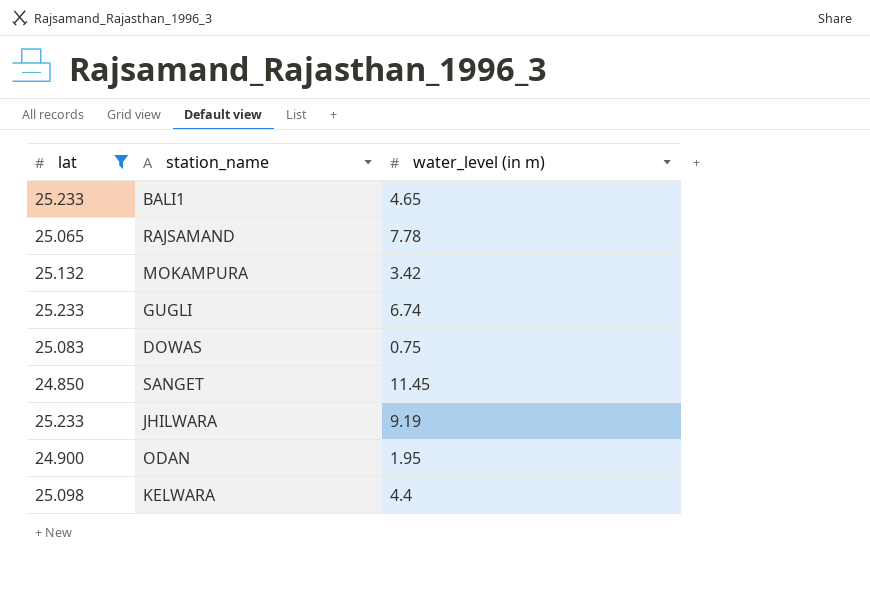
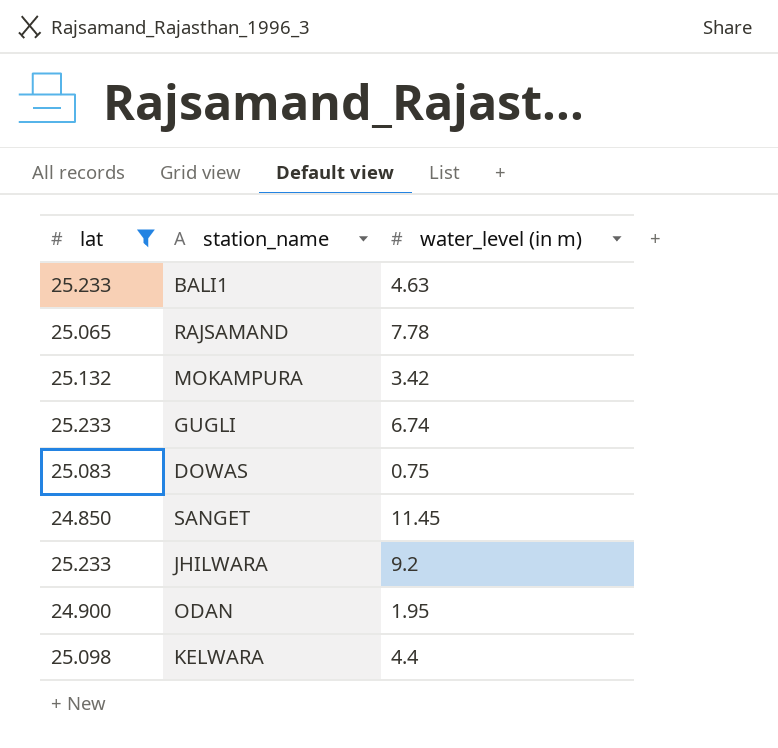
BALI1 | water_level (in m): 4.65 -> 4.63
JHILWARA | water_level (in m): 9.19 -> 9.2

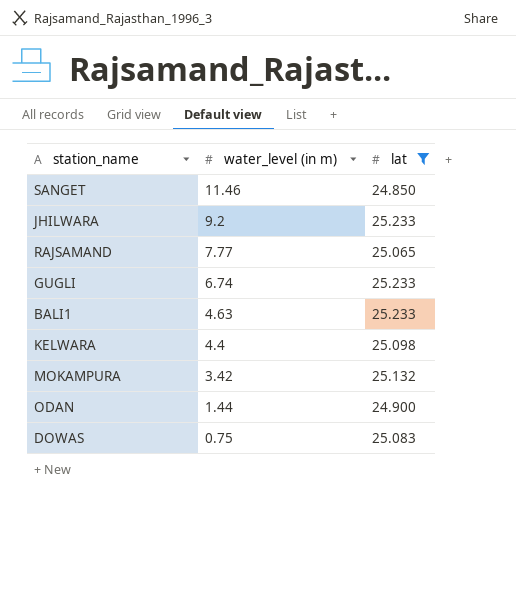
row order: none -> water_level (in m) descending
column lat | position: 1 -> 3
SANGET | water_level (in m): 11.45 -> 11.46
RAJSAMAND | water_level (in m): 7.78 -> 7.77
ODAN | water_level (in m): 1.95 -> 1.44

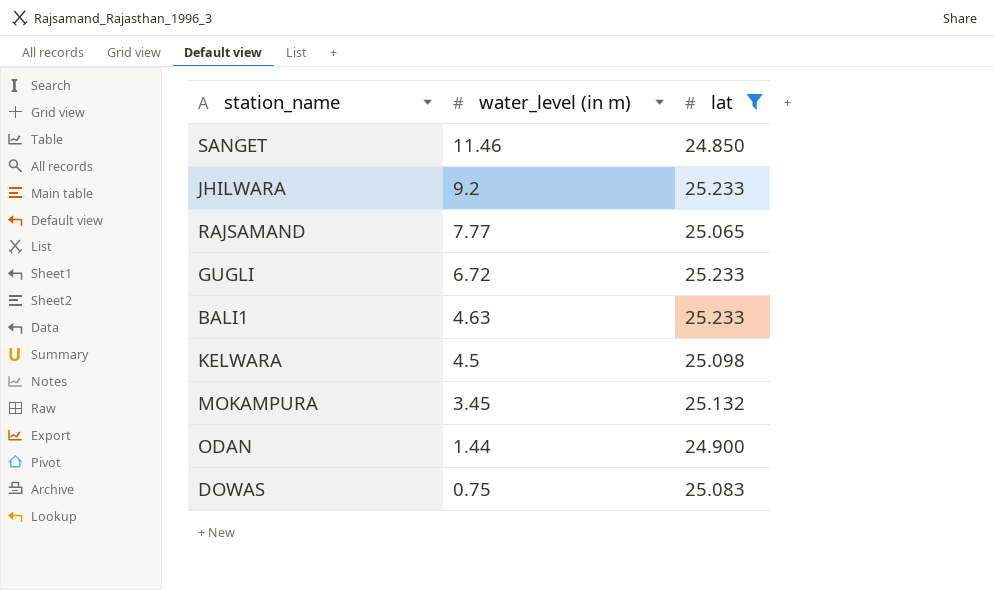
GUGLI | water_level (in m): 6.74 -> 6.72
KELWARA | water_level (in m): 4.4 -> 4.5
MOKAMPURA | water_level (in m): 3.42 -> 3.45

